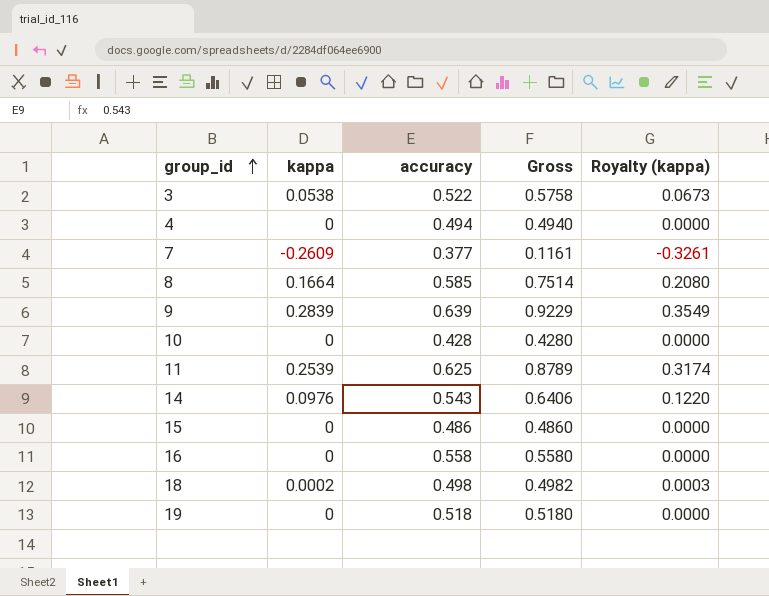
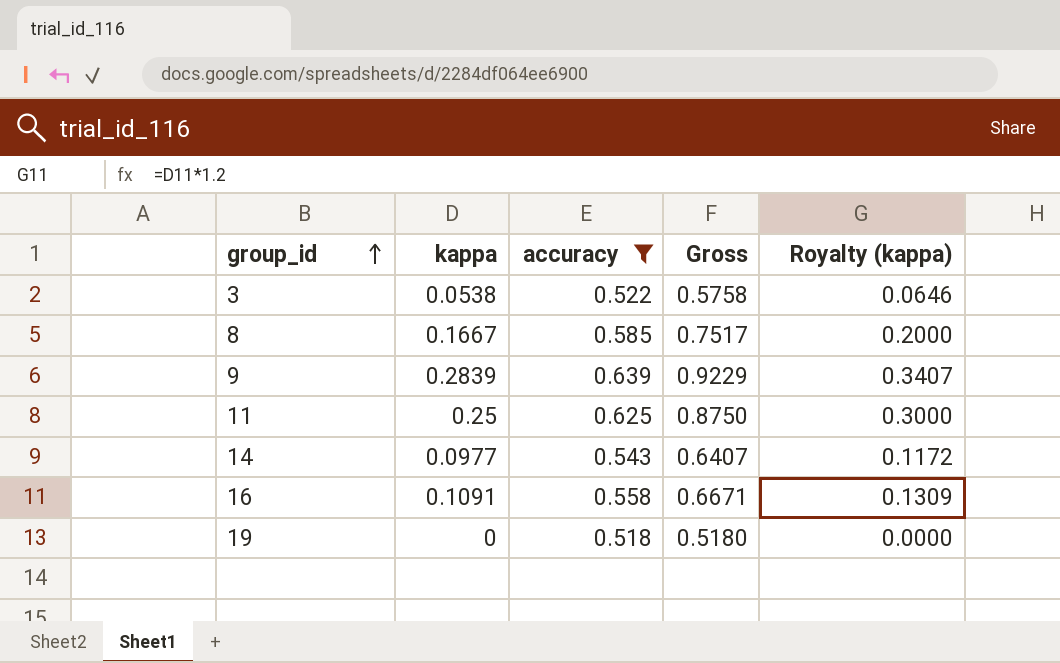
filter: none -> accuracy >= 0.518
column Royalty (kappa) | formula: [kappa] * 1.25 -> [kappa] * 1.2
8 | kappa: 0.1664 -> 0.1667
8 | Gross: 0.7514 -> 0.7517
11 | kappa: 0.2539 -> 0.25
11 | Gross: 0.8789 -> 0.8750
14 | kappa: 0.0976 -> 0.0977
14 | Gross: 0.6406 -> 0.6407
16 | kappa: 0 -> 0.1091
16 | Gross: 0.5580 -> 0.6671

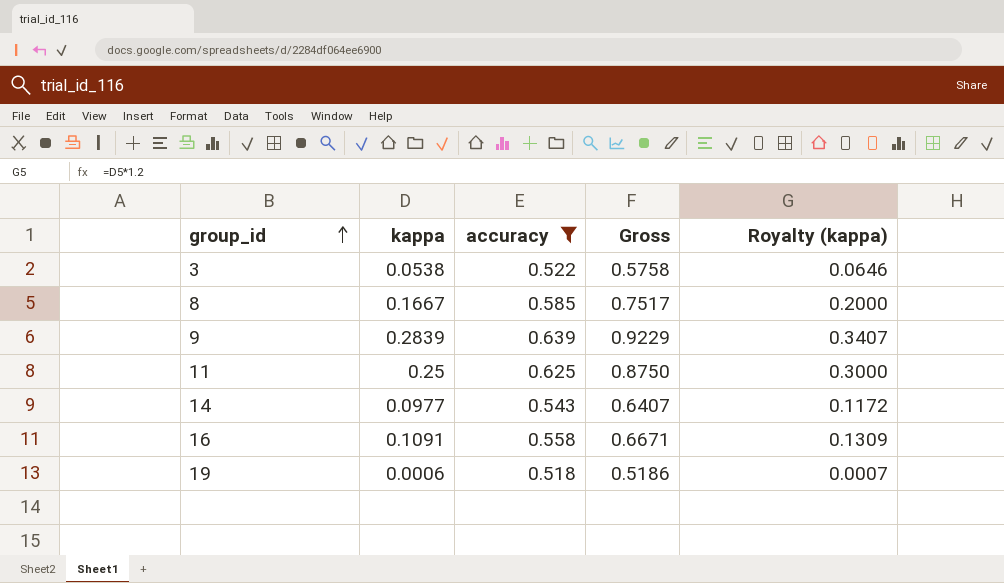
19 | kappa: 0 -> 0.0006
19 | Gross: 0.5180 -> 0.5186
19 | Royalty (kappa): 0.0000 -> 0.0007

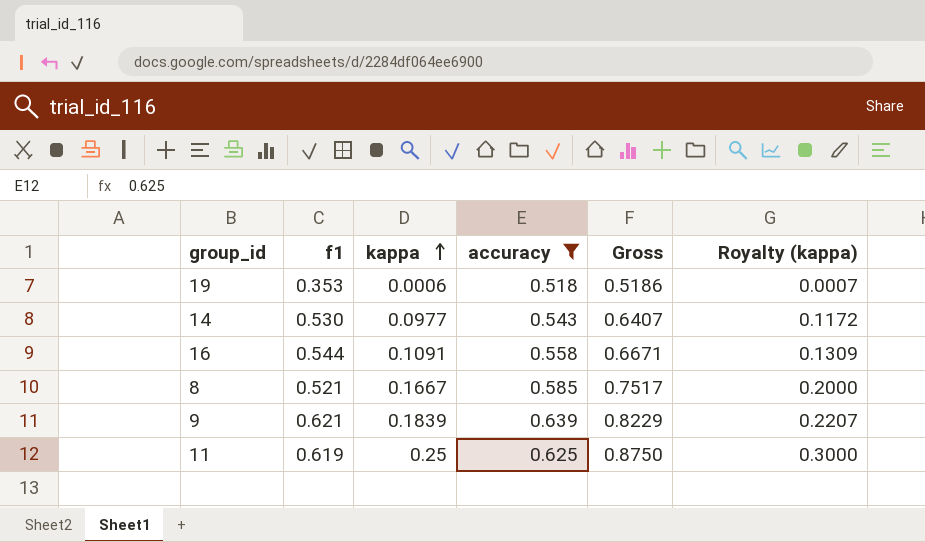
row order: group_id ascending -> kappa ascending
column f1 | position: none -> 2
row 3: 0.0538 | 0.522 | 0.5758 | 0.0646 -> none
9 | kappa: 0.2839 -> 0.1839
9 | Gross: 0.9229 -> 0.8229
9 | Royalty (kappa): 0.3407 -> 0.2207

